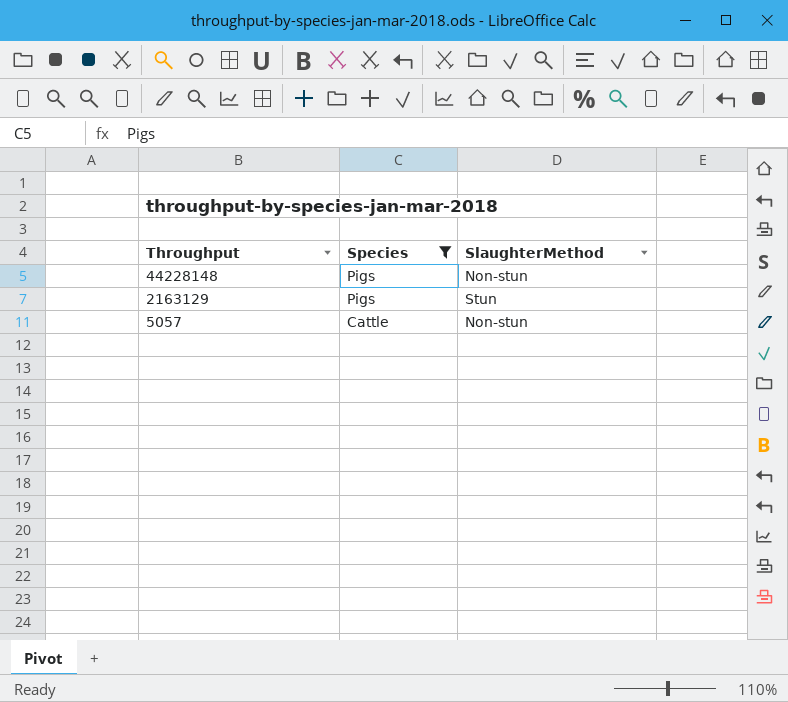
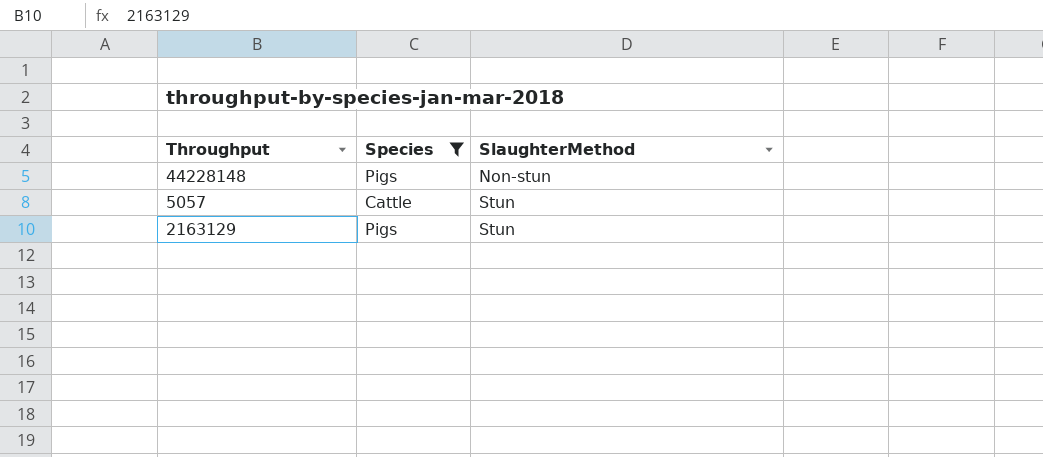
row order: Throughput descending -> SlaughterMethod ascending
5057 | SlaughterMethod: Non-stun -> Stun

